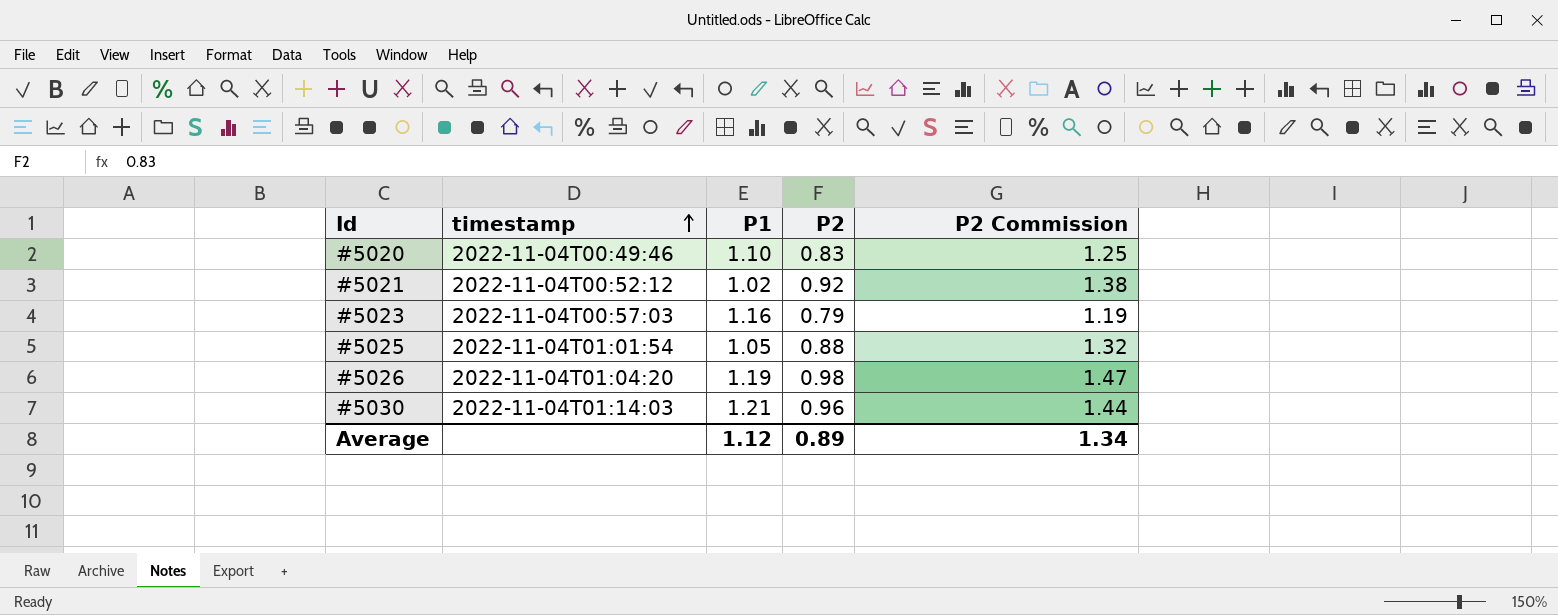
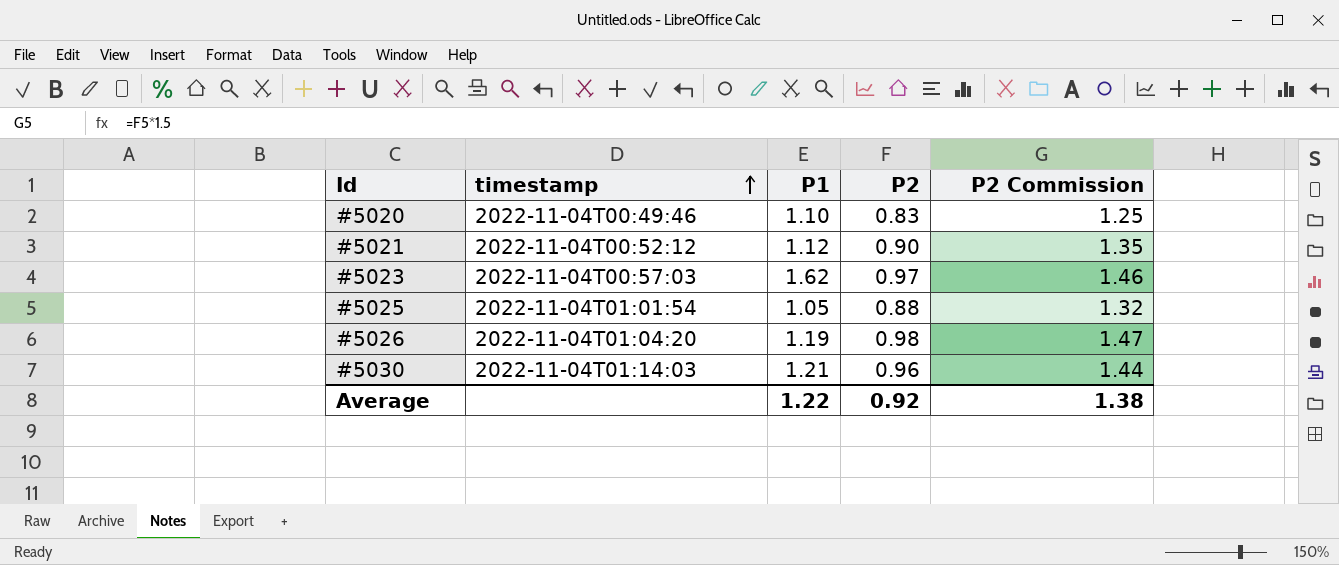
#5021 | P1: 1.02 -> 1.12
#5021 | P2: 0.92 -> 0.90
#5021 | P2 Commission: 1.38 -> 1.35
#5023 | P1: 1.16 -> 1.62
#5023 | P2: 0.79 -> 0.97
#5023 | P2 Commission: 1.19 -> 1.46
Average | P1: 1.12 -> 1.22
Average | P2: 0.89 -> 0.92
Average | P2 Commission: 1.34 -> 1.38

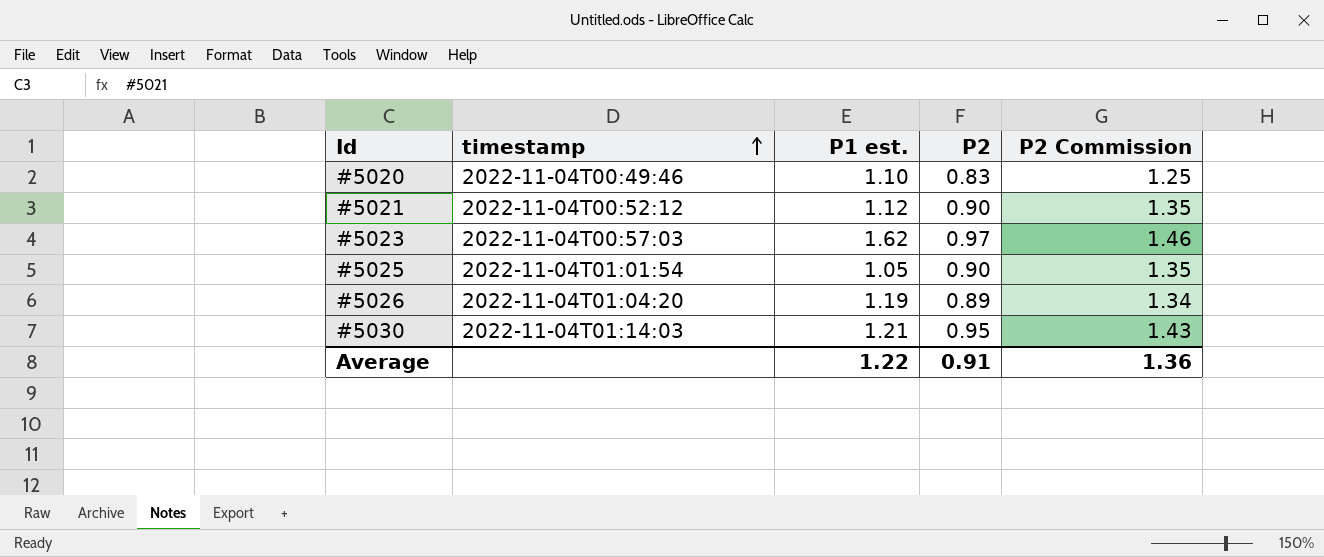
column name: P1 -> P1 est.
#5025 | P2: 0.88 -> 0.90
#5025 | P2 Commission: 1.32 -> 1.35
#5026 | P2: 0.98 -> 0.89
#5026 | P2 Commission: 1.47 -> 1.34
#5030 | P2: 0.96 -> 0.95
#5030 | P2 Commission: 1.44 -> 1.43
Average | P2: 0.92 -> 0.91
Average | P2 Commission: 1.38 -> 1.36

